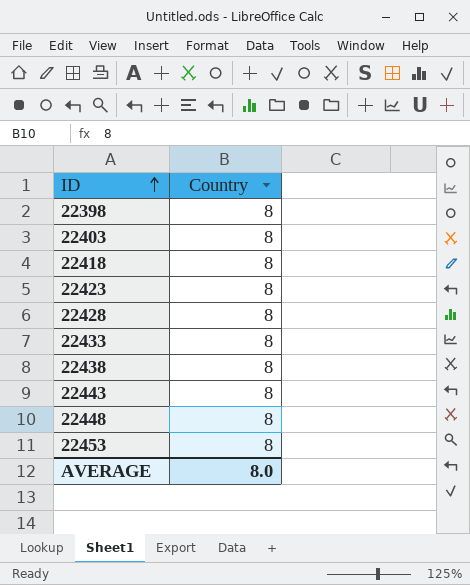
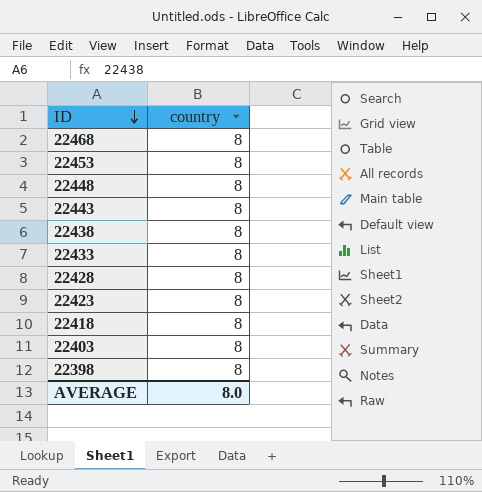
row order: ID ascending -> ID descending
column name: Country -> country
row 22468: none -> 8

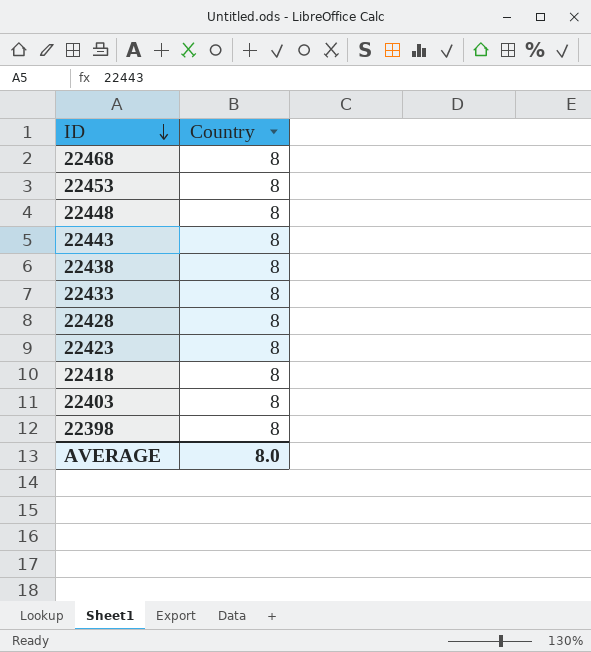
column name: country -> Country

